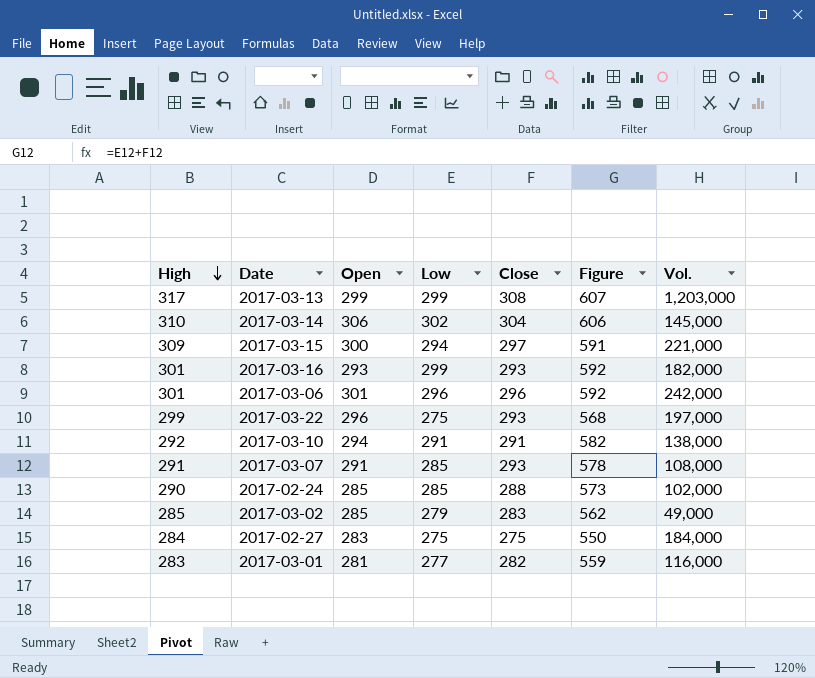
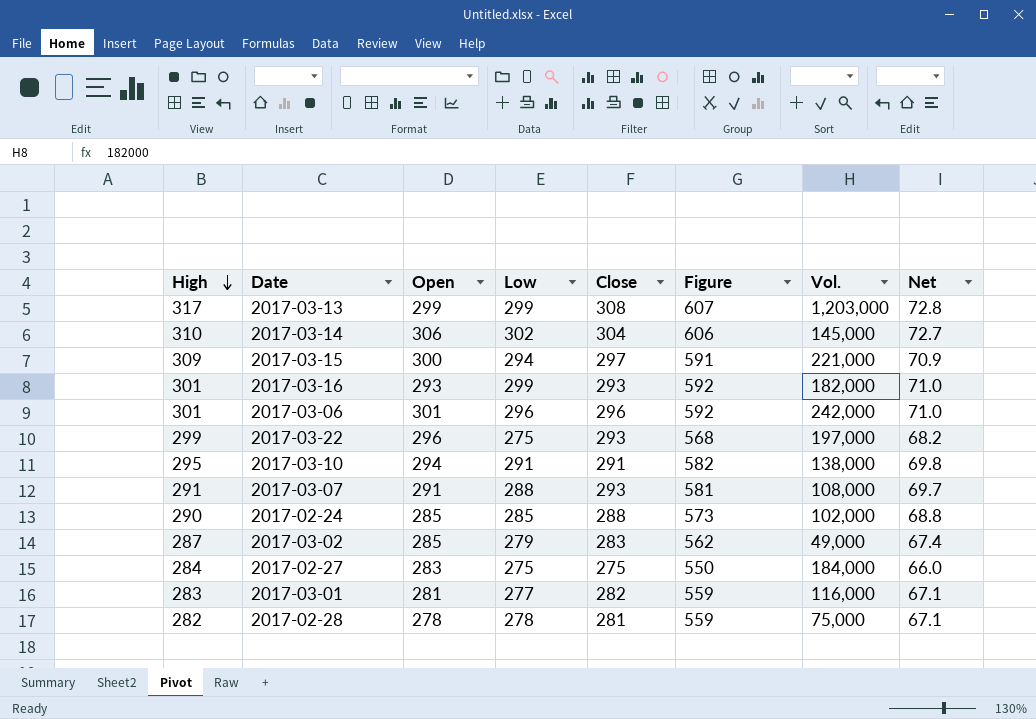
column Net | formula: none -> [Figure] * 0.12
2017-03-10 | High: 292 -> 295
2017-03-07 | Low: 285 -> 288
2017-03-07 | Figure: 578 -> 581
2017-03-02 | High: 285 -> 287
row 2017-02-28: none -> 282 | 278 | 278 | 281 | 559 | 75,000 | 67.1

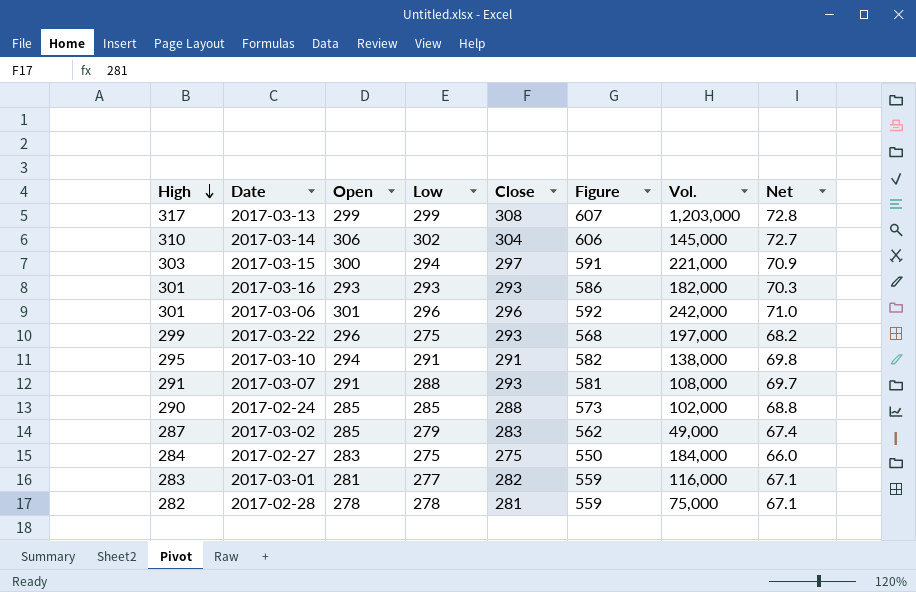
2017-03-15 | High: 309 -> 303
2017-03-16 | Low: 299 -> 293
2017-03-16 | Figure: 592 -> 586
2017-03-16 | Net: 71.0 -> 70.3

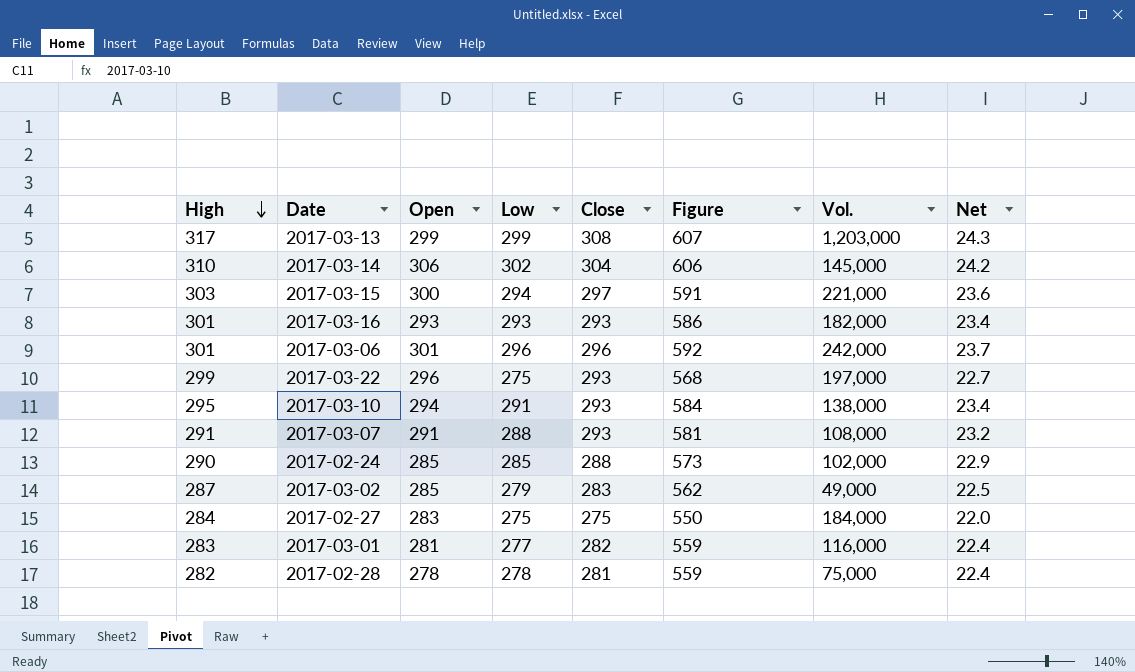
column Net | formula: [Figure] * 0.12 -> [Figure] * 0.04
2017-03-10 | Close: 291 -> 293
2017-03-10 | Figure: 582 -> 584

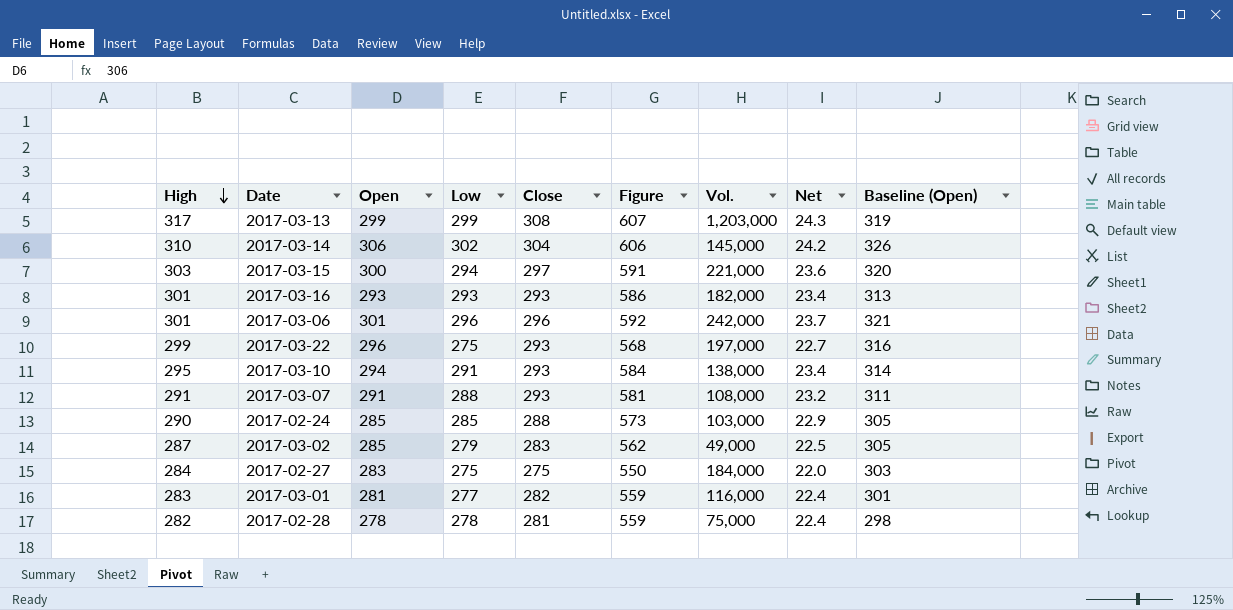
column Baseline (Open) | formula: none -> [Open] + 20
2017-02-24 | Vol.: 102,000 -> 103,000

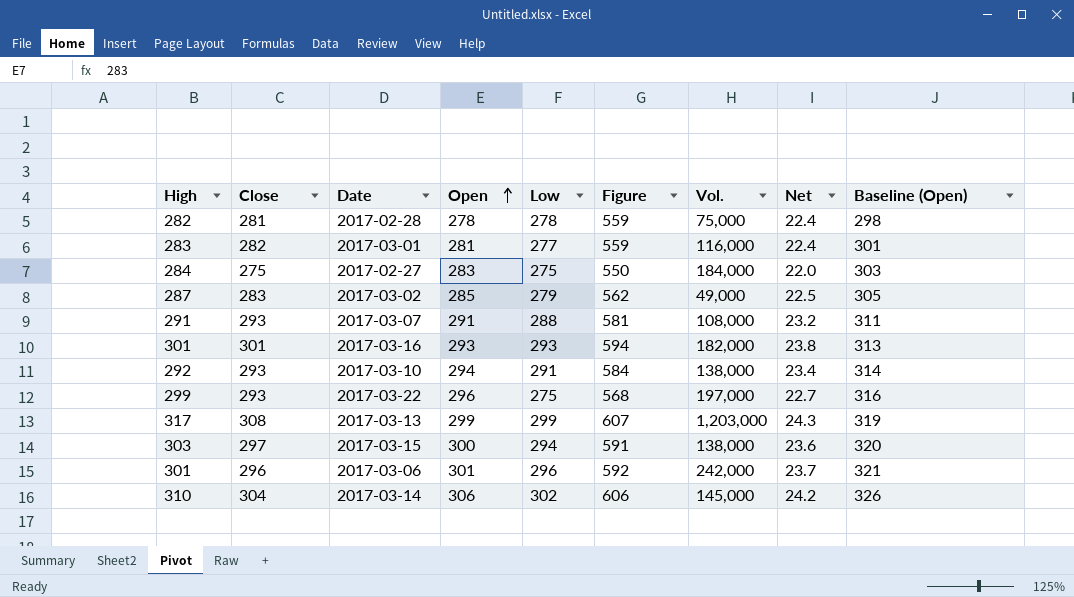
row order: High descending -> Open ascending
column Close | position: 5 -> 2
row 2017-02-24: 290 | 285 | 285 | 288 | 573 | 103,000 | 22.9 | 305 -> none
2017-03-16 | Close: 293 -> 301
2017-03-16 | Figure: 586 -> 594
2017-03-16 | Net: 23.4 -> 23.8
2017-03-10 | High: 295 -> 292
2017-03-15 | Vol.: 221,000 -> 138,000

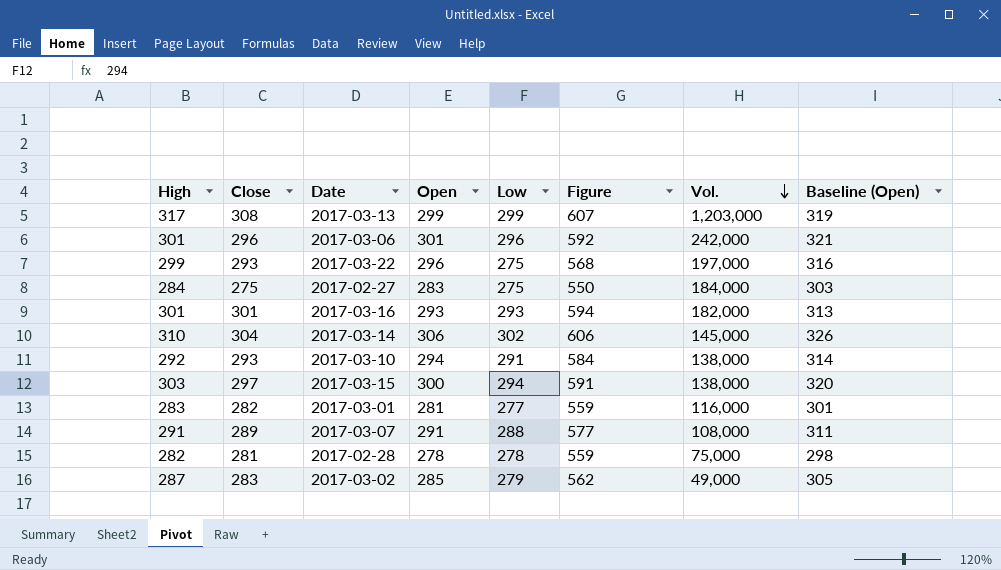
row order: Open ascending -> Vol. descending
column Net | formula: [Figure] * 0.04 -> none
2017-03-07 | Close: 293 -> 289
2017-03-07 | Figure: 581 -> 577

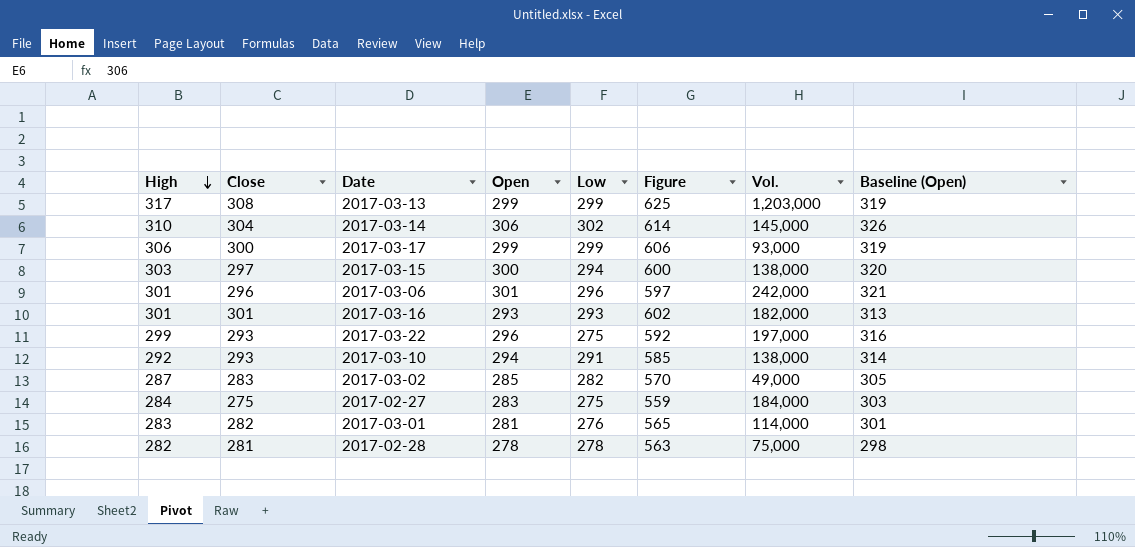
row order: Vol. descending -> High descending
column Figure | formula: [Close] + [Low] -> [High] + [Close]
row 2017-03-07: 291 | 289 | 291 | 288 | 577 | 108,000 | 311 -> none
row 2017-03-17: none -> 306 | 300 | 299 | 299 | 606 | 93,000 | 319
2017-03-02 | Low: 279 -> 282
2017-03-01 | Low: 277 -> 276
2017-03-01 | Vol.: 116,000 -> 114,000

